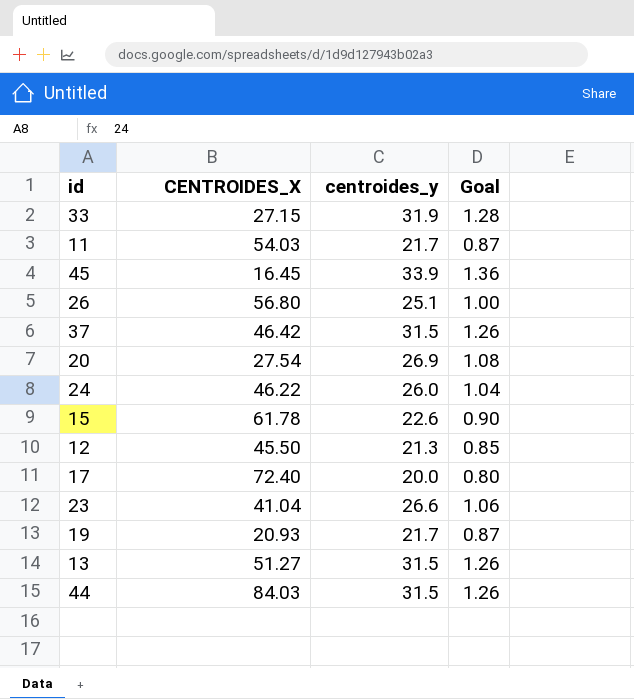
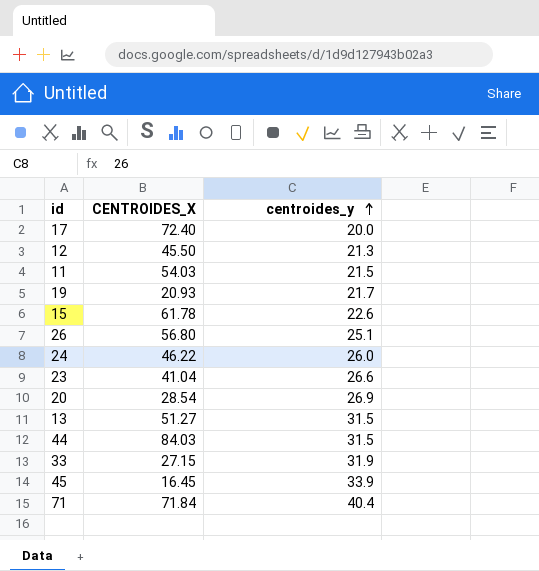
row order: none -> centroides_y ascending
column Goal | formula: [centroides_y] * 0.04 -> none
row 37: 46.42 | 31.5 | 1.26 -> none
11 | centroides_y: 21.7 -> 21.5
20 | CENTROIDES_X: 27.54 -> 28.54
row 71: none -> 71.84 | 40.4

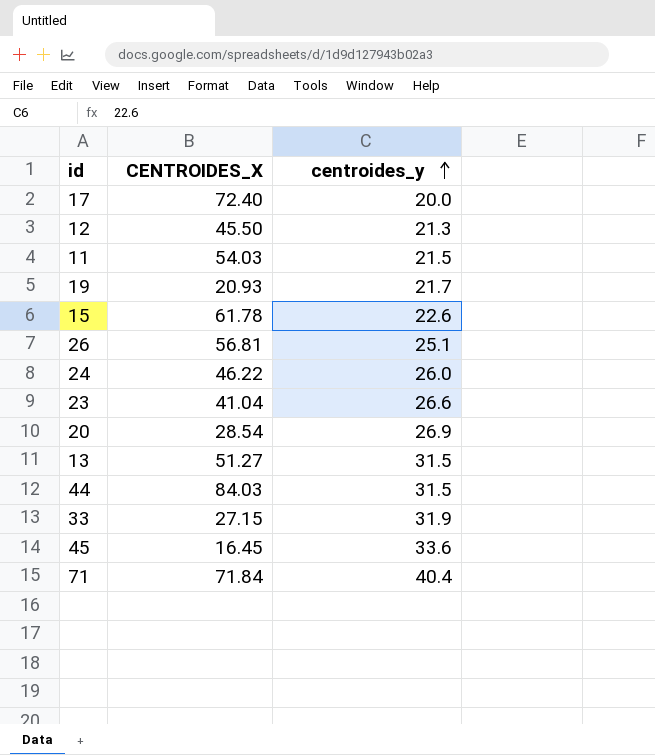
26 | CENTROIDES_X: 56.80 -> 56.81
45 | centroides_y: 33.9 -> 33.6

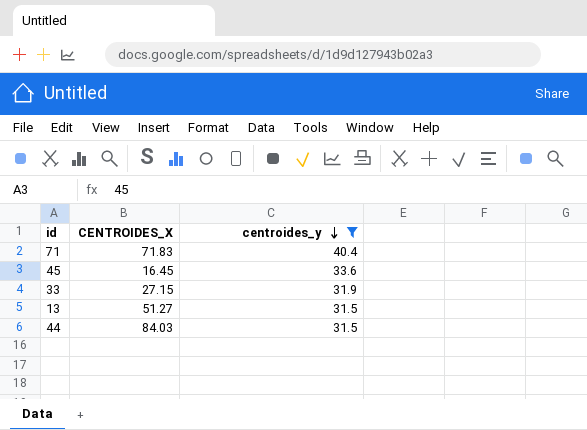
filter: none -> centroides_y >= 31.5
row order: centroides_y ascending -> centroides_y descending
71 | CENTROIDES_X: 71.84 -> 71.83

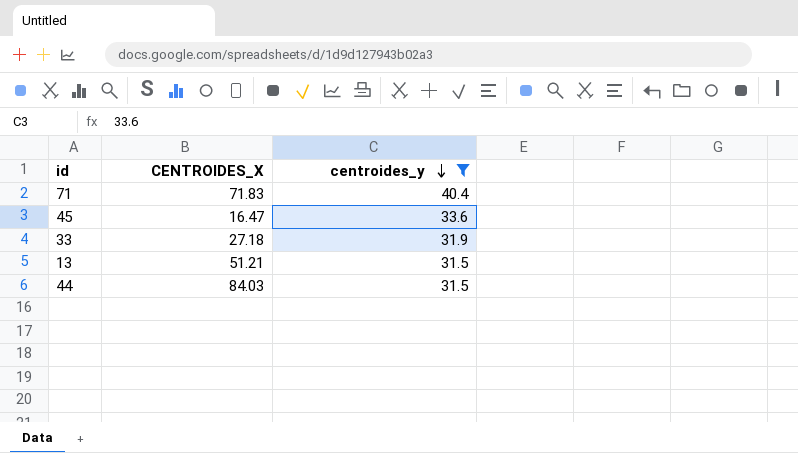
45 | CENTROIDES_X: 16.45 -> 16.47
33 | CENTROIDES_X: 27.15 -> 27.18
13 | CENTROIDES_X: 51.27 -> 51.21

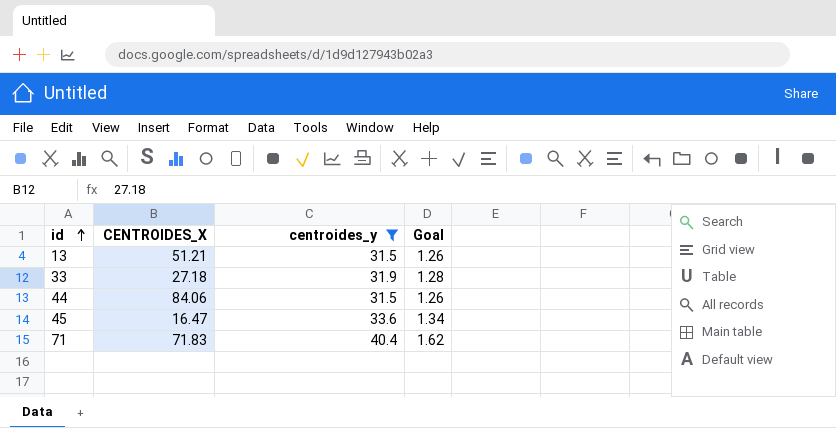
row order: centroides_y descending -> id ascending
column Goal | formula: none -> [centroides_y] * 0.04
44 | CENTROIDES_X: 84.03 -> 84.06

